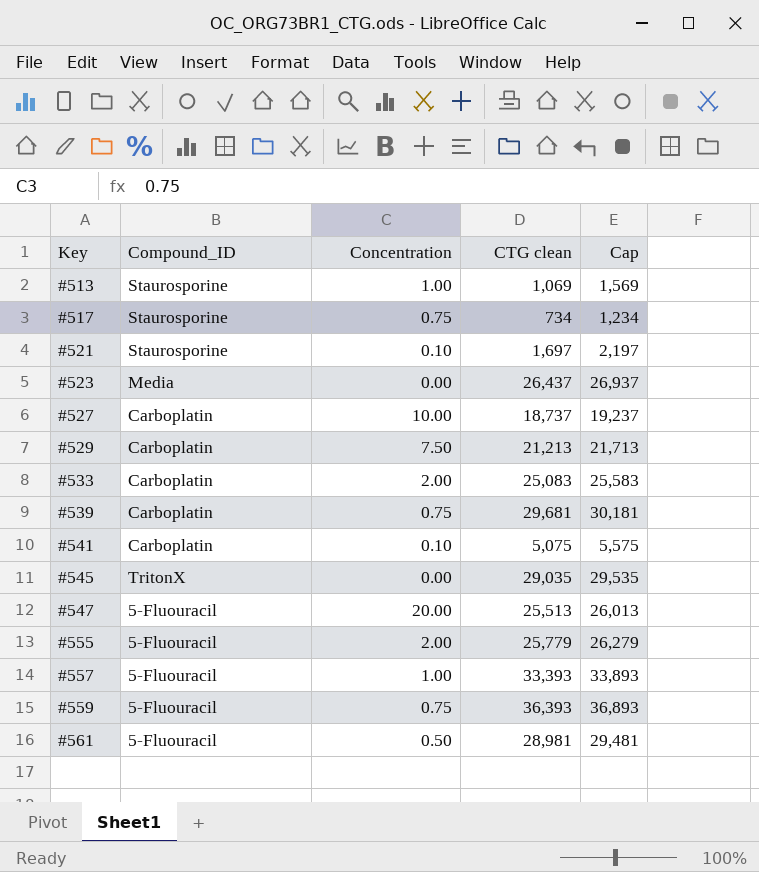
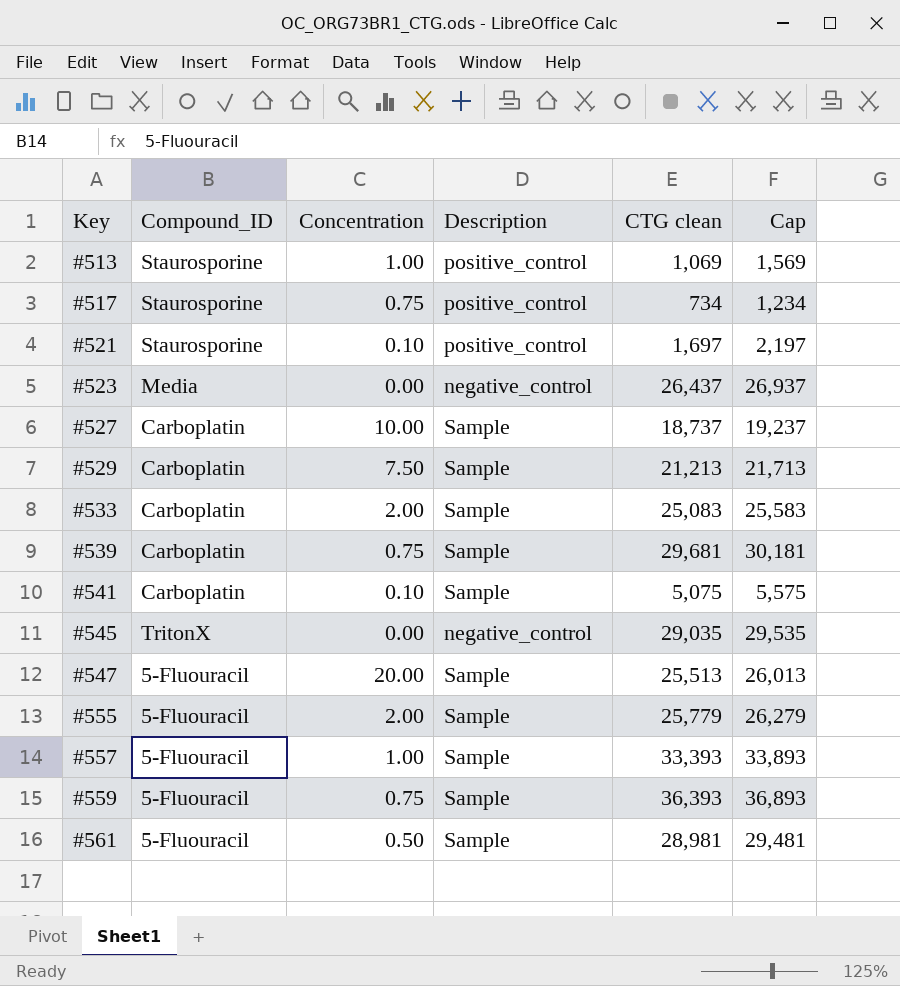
column Description | position: none -> 4

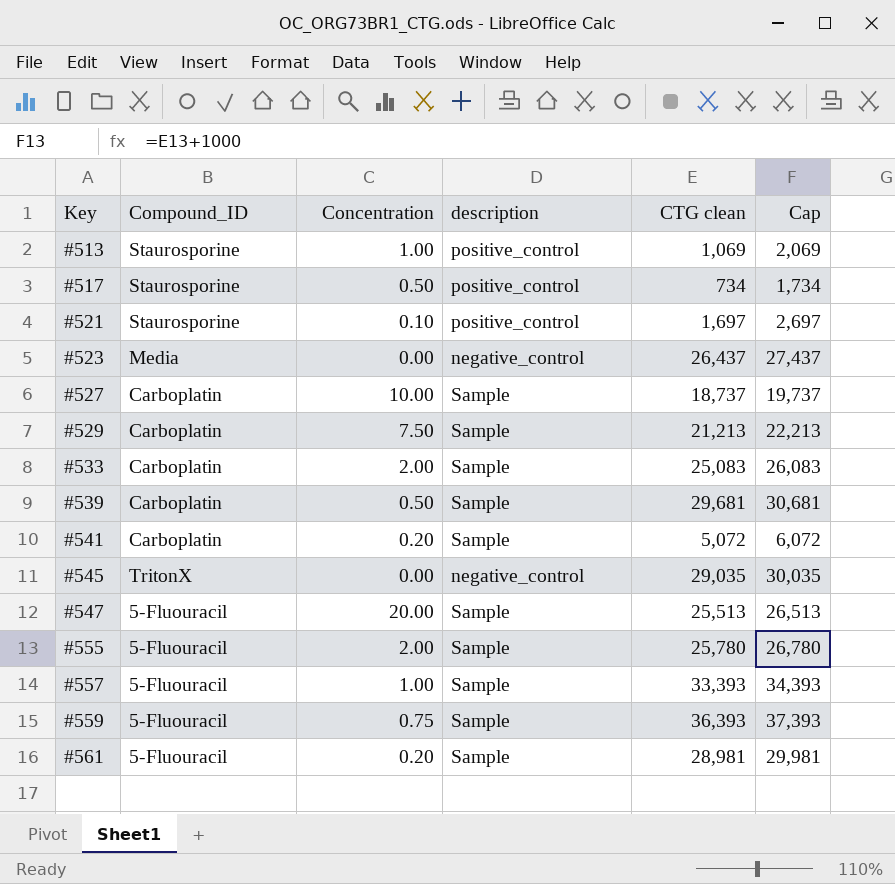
column name: Description -> description
column Cap | formula: [CTG clean] + 500 -> [CTG clean] + 1000
#517 | Concentration: 0.75 -> 0.50
#539 | Concentration: 0.75 -> 0.50
#541 | Concentration: 0.10 -> 0.20
#541 | CTG clean: 5,075 -> 5,072
#555 | CTG clean: 25,779 -> 25,780
#561 | Concentration: 0.50 -> 0.20

